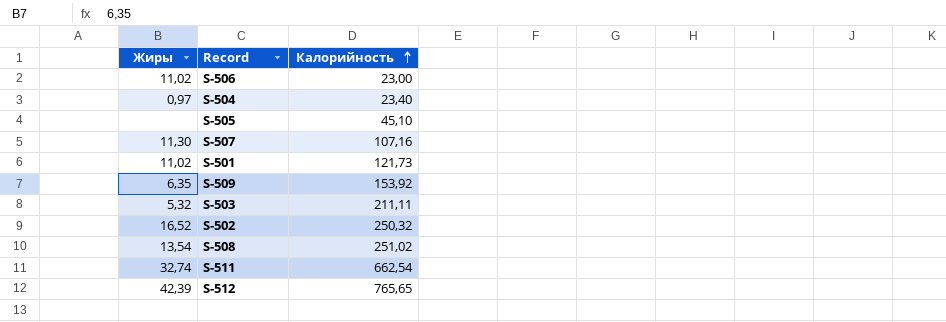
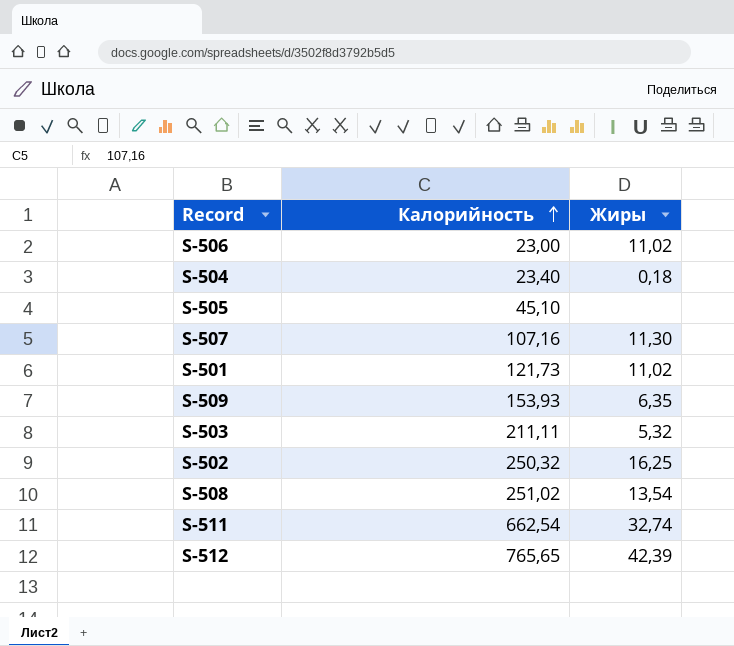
column Жиры | position: 1 -> 3
S-504 | Жиры: 0,97 -> 0,18
S-509 | Калорийность: 153,92 -> 153,93
S-502 | Жиры: 16,52 -> 16,25

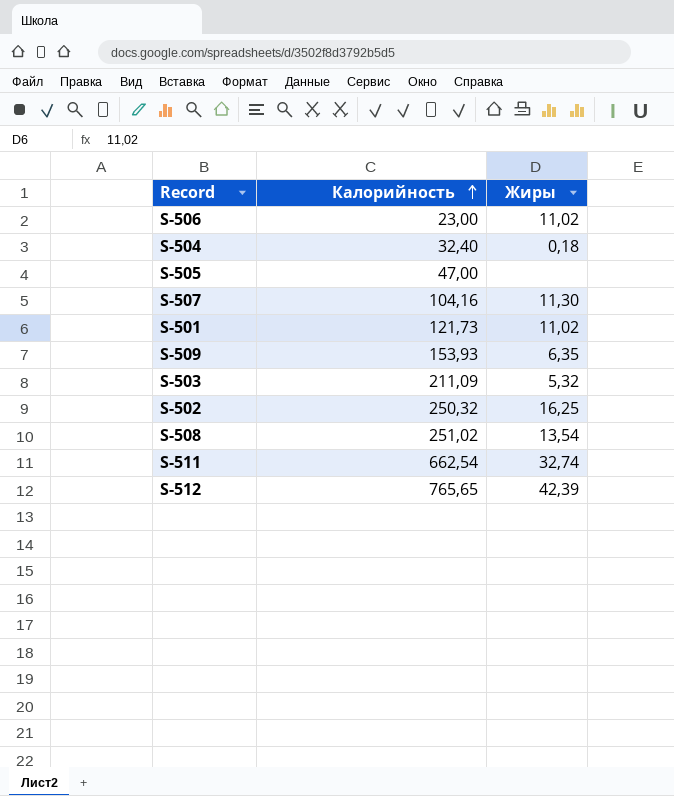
S-504 | Калорийность: 23,40 -> 32,40
S-505 | Калорийность: 45,10 -> 47,00
S-507 | Калорийность: 107,16 -> 104,16
S-503 | Калорийность: 211,11 -> 211,09

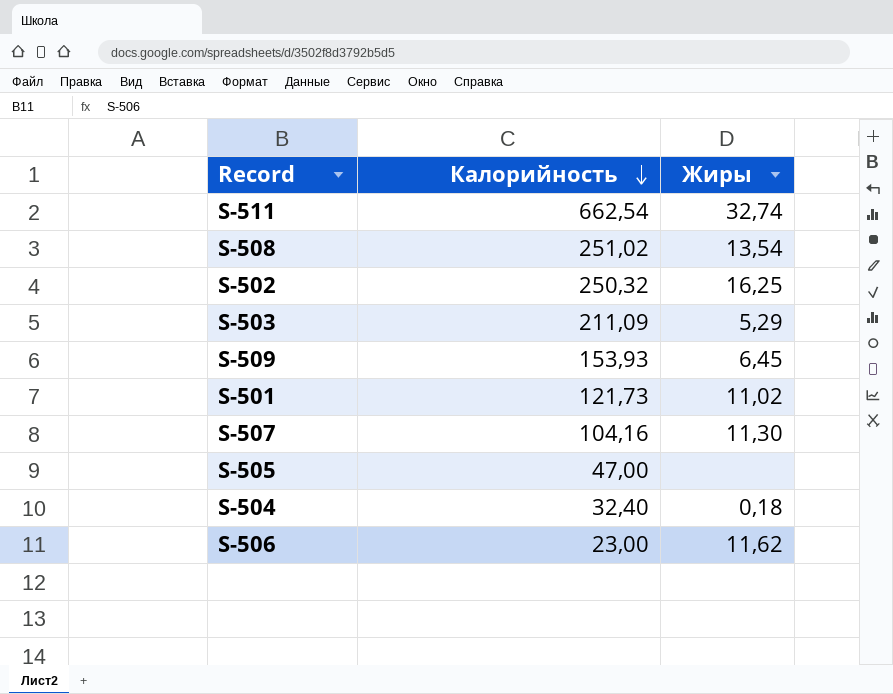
row order: Калорийность ascending -> Калорийность descending
row S-512: 765,65 | 42,39 -> none
S-503 | Жиры: 5,32 -> 5,29
S-509 | Жиры: 6,35 -> 6,45
S-506 | Жиры: 11,02 -> 11,62

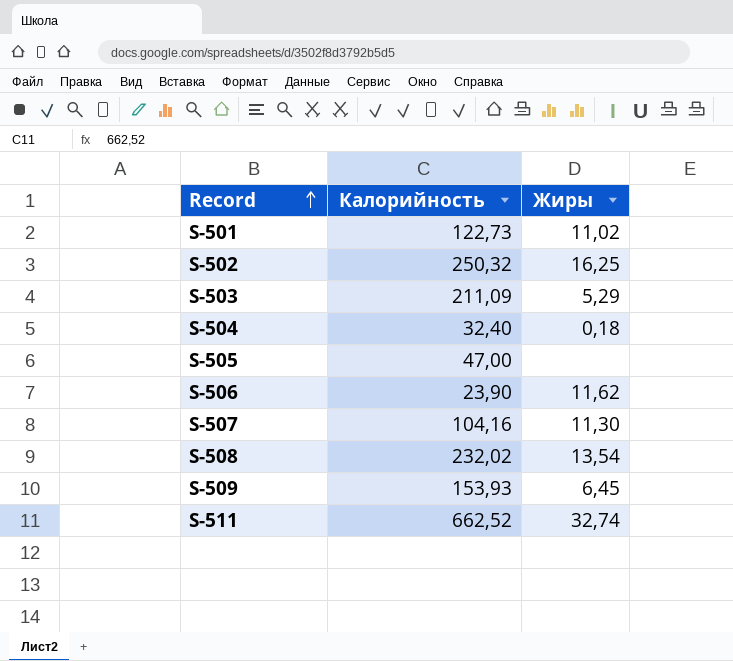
row order: Калорийность descending -> Record ascending
S-501 | Калорийность: 121,73 -> 122,73
S-506 | Калорийность: 23,00 -> 23,90
S-508 | Калорийность: 251,02 -> 232,02
S-511 | Калорийность: 662,54 -> 662,52

